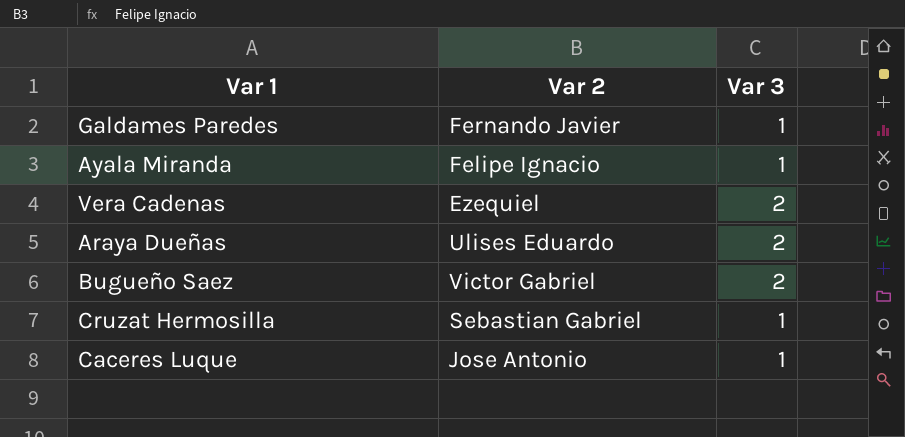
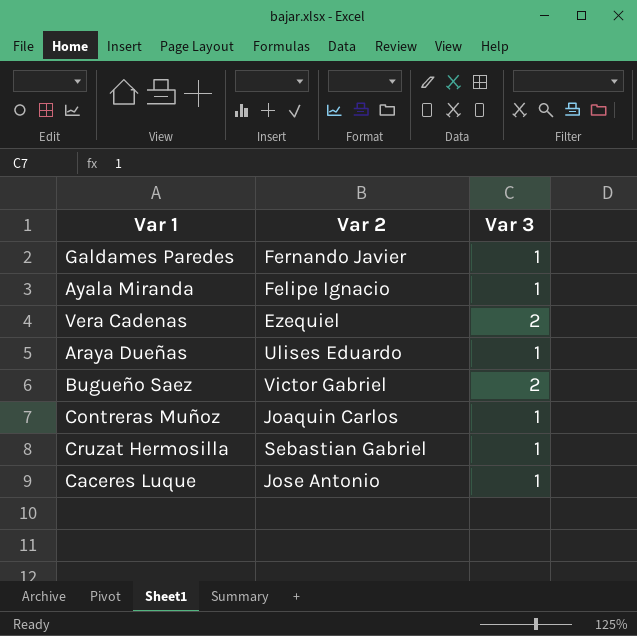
Araya Dueñas | Var 3: 2 -> 1
row Contreras Muñoz: none -> Joaquin Carlos | 1

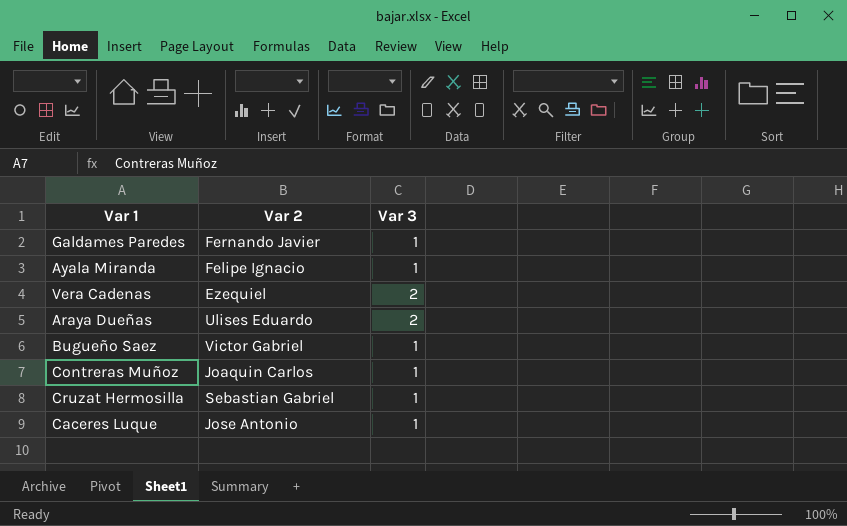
Araya Dueñas | Var 3: 1 -> 2
Bugueño Saez | Var 3: 2 -> 1

